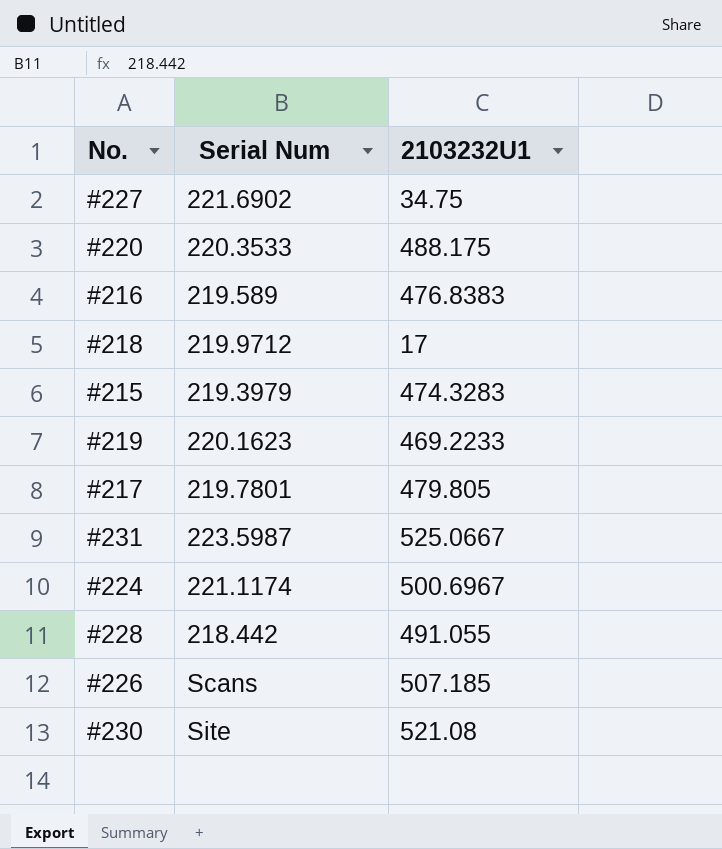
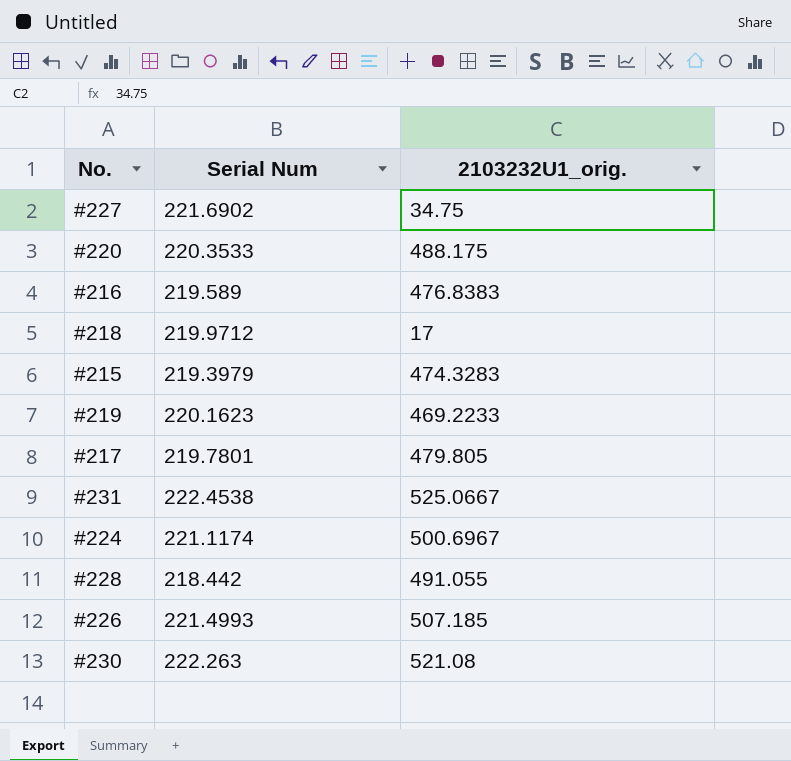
column name: 2103232U1 -> 2103232U1_orig.
#231 | Serial Num: 223.5987 -> 222.4538
#226 | Serial Num: Scans -> 221.4993
#230 | Serial Num: Site -> 222.263

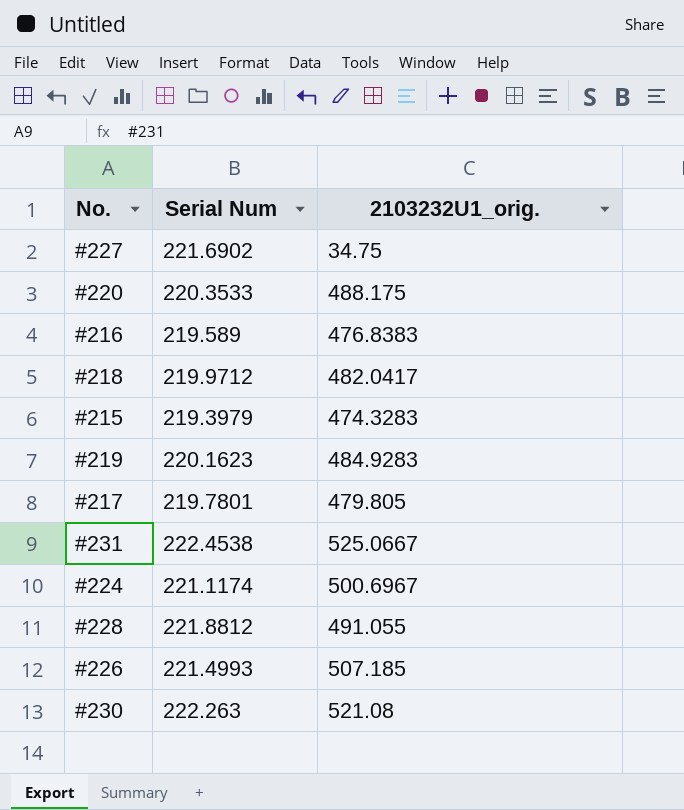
#218 | 2103232U1_orig.: 17 -> 482.0417
#219 | 2103232U1_orig.: 469.2233 -> 484.9283
#228 | Serial Num: 218.442 -> 221.8812

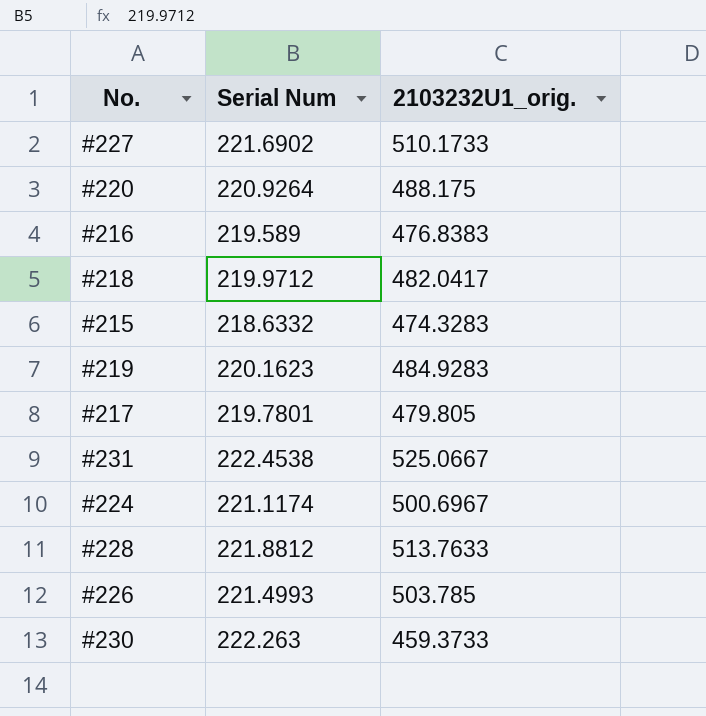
#227 | 2103232U1_orig.: 34.75 -> 510.1733
#220 | Serial Num: 220.3533 -> 220.9264
#215 | Serial Num: 219.3979 -> 218.6332
#228 | 2103232U1_orig.: 491.055 -> 513.7633
#226 | 2103232U1_orig.: 507.185 -> 503.785
#230 | 2103232U1_orig.: 521.08 -> 459.3733

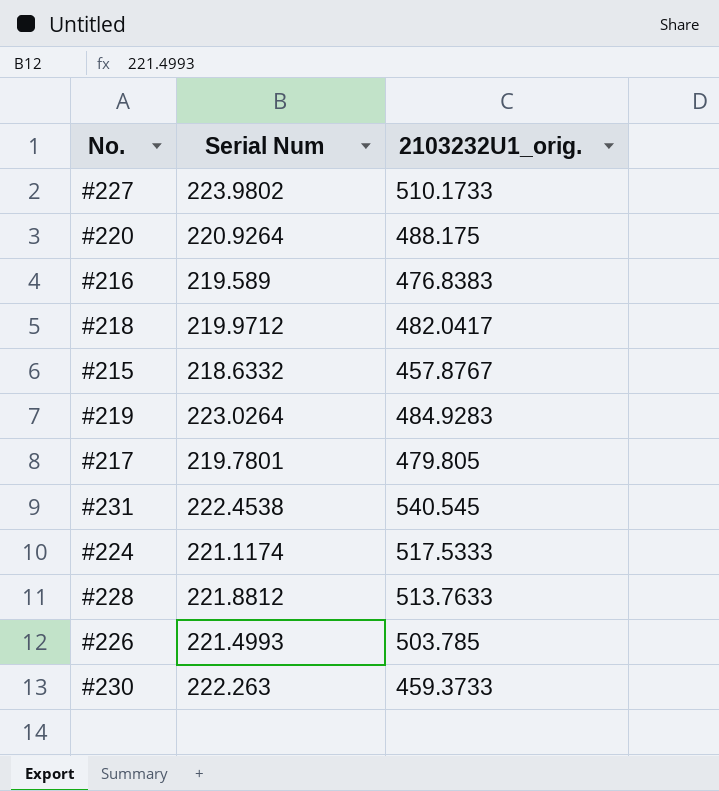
#227 | Serial Num: 221.6902 -> 223.9802
#215 | 2103232U1_orig.: 474.3283 -> 457.8767
#219 | Serial Num: 220.1623 -> 223.0264
#231 | 2103232U1_orig.: 525.0667 -> 540.545
#224 | 2103232U1_orig.: 500.6967 -> 517.5333

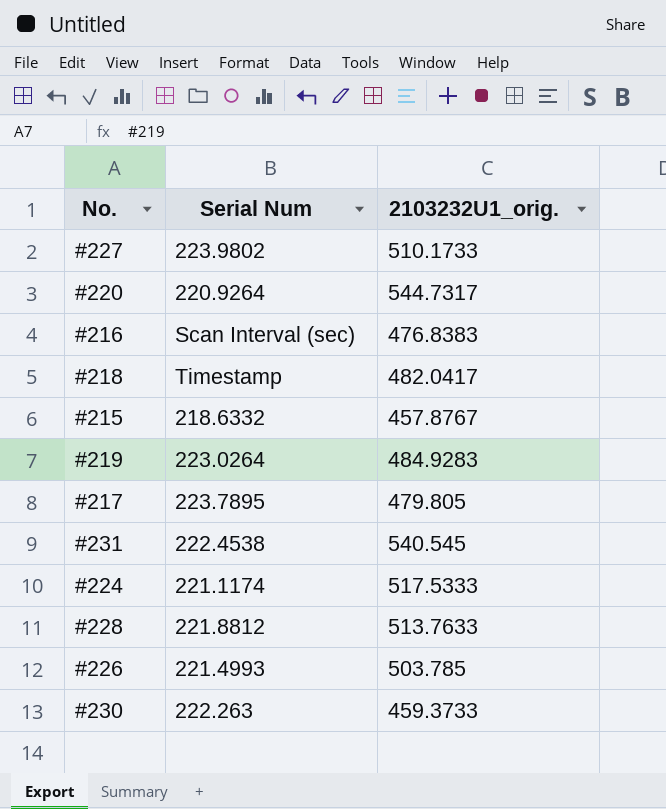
#220 | 2103232U1_orig.: 488.175 -> 544.7317
#216 | Serial Num: 219.589 -> Scan Interval (sec)
#218 | Serial Num: 219.9712 -> Timestamp
#217 | Serial Num: 219.7801 -> 223.7895

